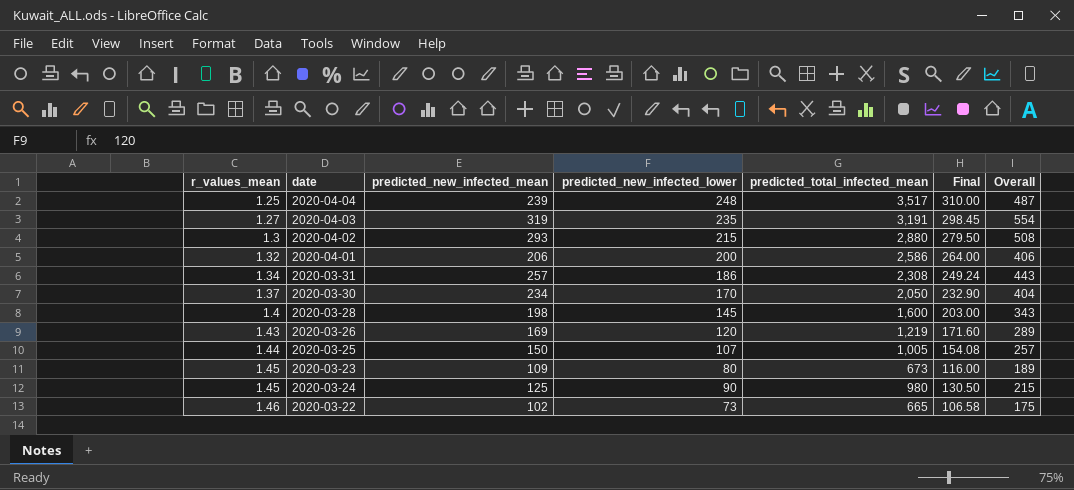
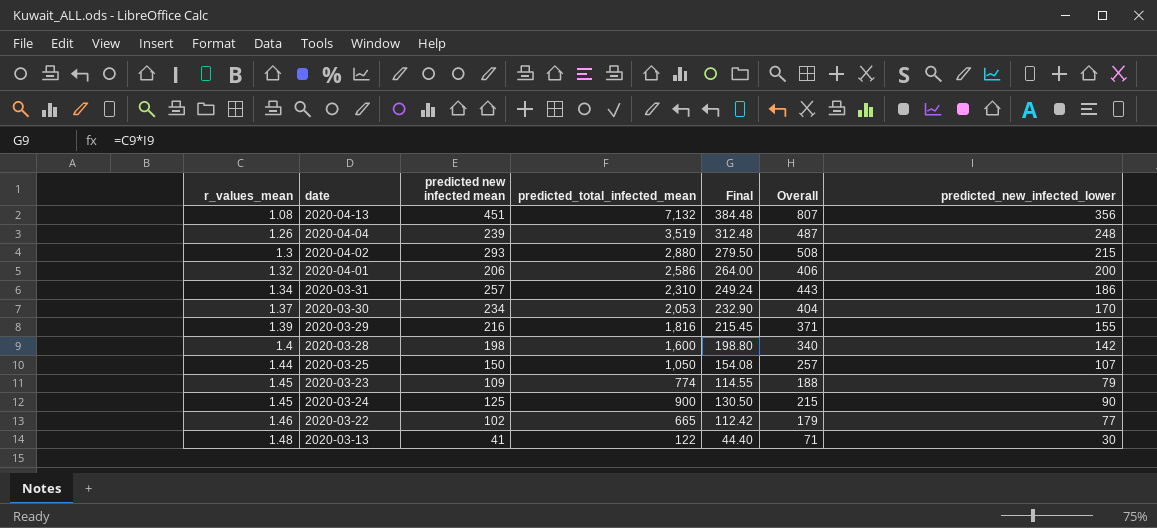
column name: predicted_new_infected_mean -> predicted new infected mean
column predicted_new_infected_lower | position: 4 -> 7
row 2020-04-03: 1.27 | 319 | 235 | 3,191 | 298.45 | 554 -> none
row 2020-03-26: 1.43 | 169 | 120 | 1,219 | 171.60 | 289 -> none
row 2020-04-13: none -> 1.08 | 451 | 7,132 | 384.48 | 807 | 356
2020-04-04 | r_values_mean: 1.25 -> 1.26
2020-04-04 | predicted_total_infected_mean: 3,517 -> 3,519
2020-04-04 | Final: 310.00 -> 312.48
2020-03-31 | predicted_total_infected_mean: 2,308 -> 2,310
2020-03-30 | predicted_total_infected_mean: 2,050 -> 2,053
row 2020-03-29: none -> 1.39 | 216 | 1,816 | 215.45 | 371 | 155
2020-03-28 | Final: 203.00 -> 198.80
2020-03-28 | Overall: 343 -> 340
2020-03-28 | predicted_new_infected_lower: 145 -> 142
2020-03-25 | predicted_total_infected_mean: 1,005 -> 1,050
2020-03-23 | predicted_total_infected_mean: 673 -> 774
2020-03-23 | Final: 116.00 -> 114.55
2020-03-23 | Overall: 189 -> 188
2020-03-23 | predicted_new_infected_lower: 80 -> 79
2020-03-24 | predicted_total_infected_mean: 980 -> 900
2020-03-22 | Final: 106.58 -> 112.42
2020-03-22 | Overall: 175 -> 179
2020-03-22 | predicted_new_infected_lower: 73 -> 77
row 2020-03-13: none -> 1.48 | 41 | 122 | 44.40 | 71 | 30

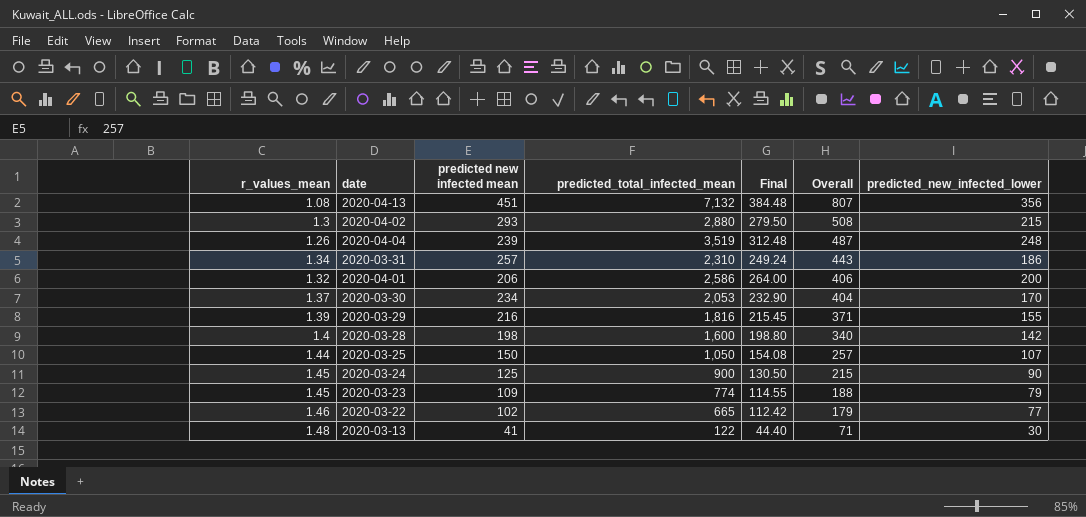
row order: r_values_mean ascending -> Overall descending

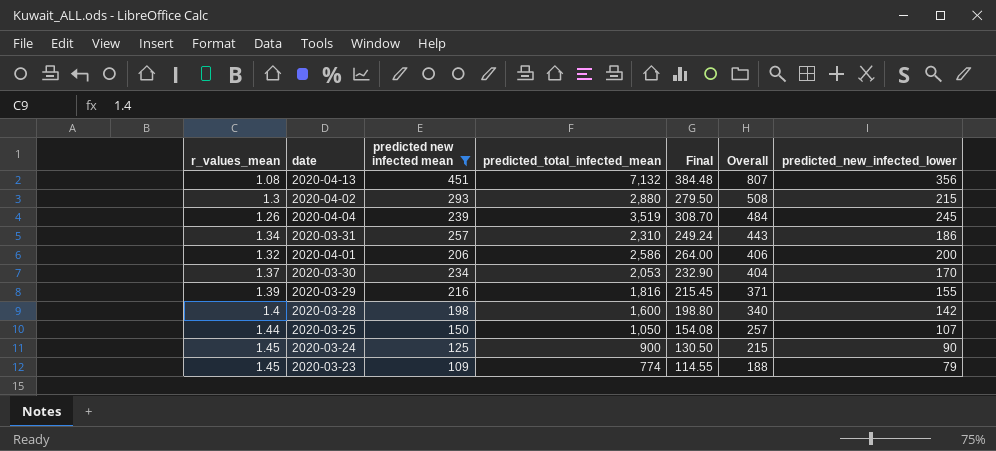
filter: none -> predicted new infected mean >= 109
2020-04-04 | Final: 312.48 -> 308.70
2020-04-04 | Overall: 487 -> 484
2020-04-04 | predicted_new_infected_lower: 248 -> 245

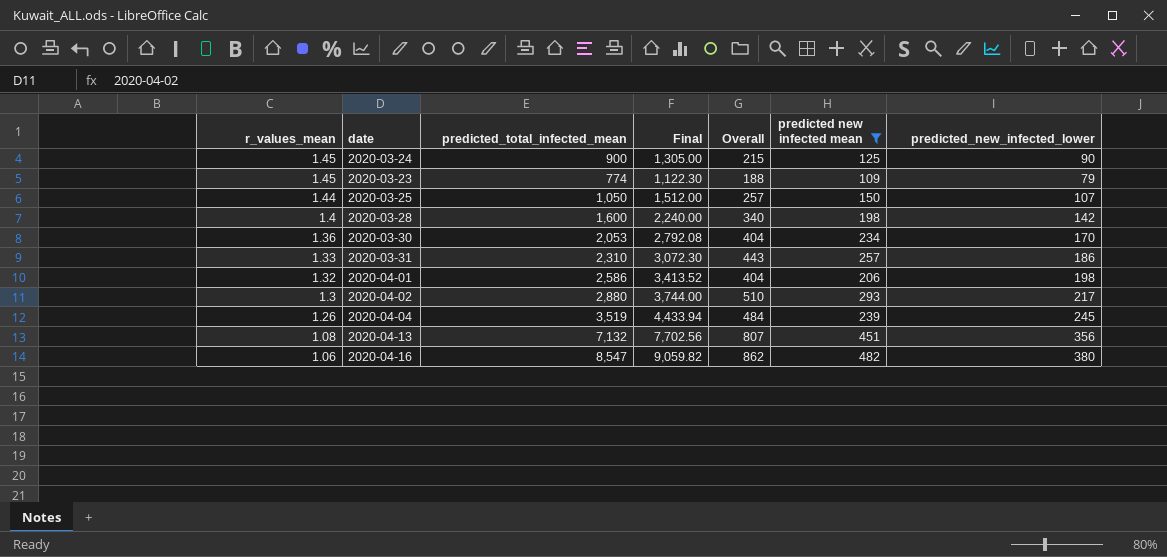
row order: Overall descending -> r_values_mean descending
column Final | formula: [r_values_mean] * [predicted_new_infected_lower] -> [r_values_mean] * [predicted_total_infected_mean]
column predicted new infected mean | position: 3 -> 6
row 2020-03-29: 1.39 | 216 | 1,816 | 215.45 | 371 | 155 -> none
2020-03-30 | r_values_mean: 1.37 -> 1.36
2020-03-31 | r_values_mean: 1.34 -> 1.33
2020-04-01 | Overall: 406 -> 404
2020-04-01 | predicted_new_infected_lower: 200 -> 198
2020-04-02 | Overall: 508 -> 510
2020-04-02 | predicted_new_infected_lower: 215 -> 217
row 2020-04-16: none -> 1.06 | 8,547 | 9,059.82 | 862 | 482 | 380

